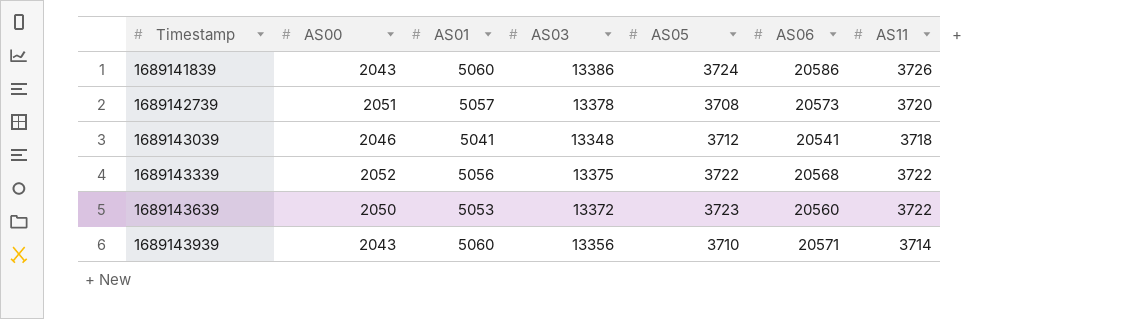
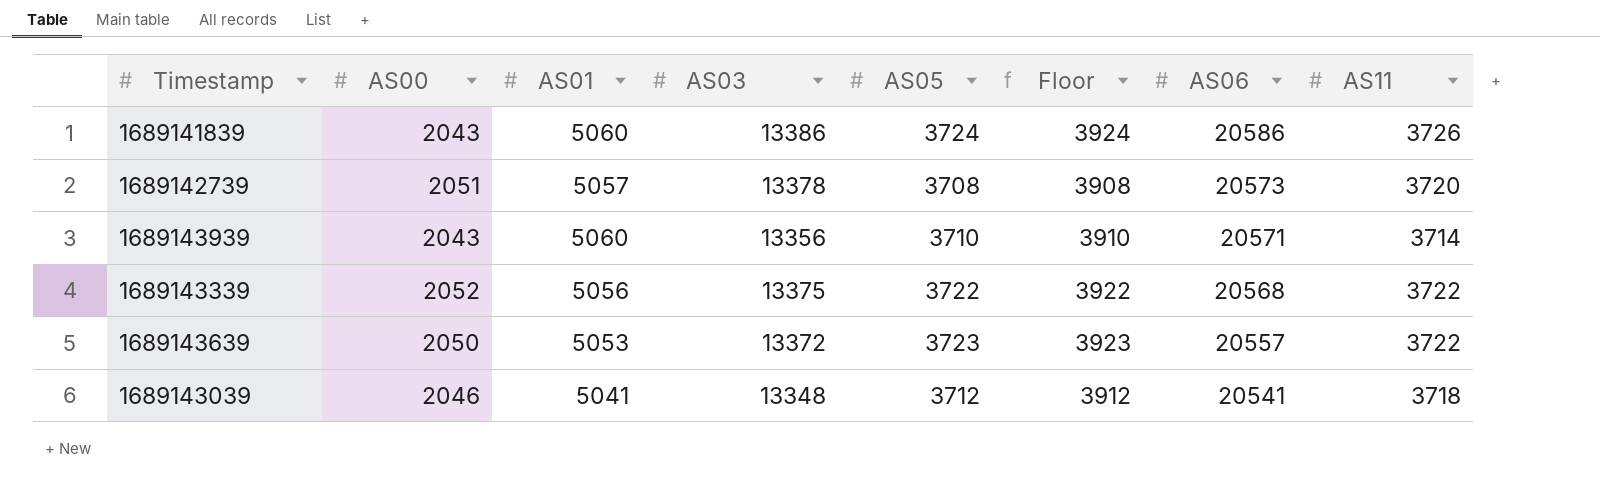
row order: Timestamp ascending -> AS06 descending
column Floor | formula: none -> [AS05] + 200
1689143639 | AS06: 20560 -> 20557

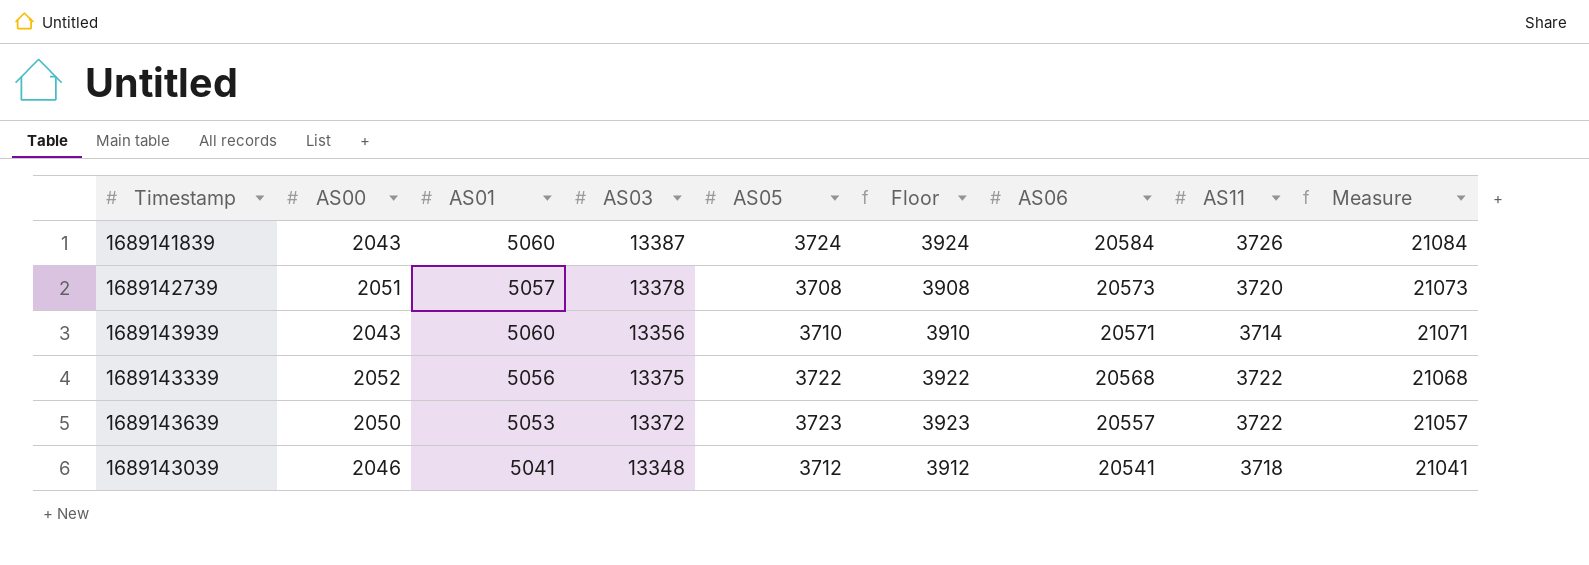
column Measure | formula: none -> [AS06] + 500
1689141839 | AS03: 13386 -> 13387
1689141839 | AS06: 20586 -> 20584

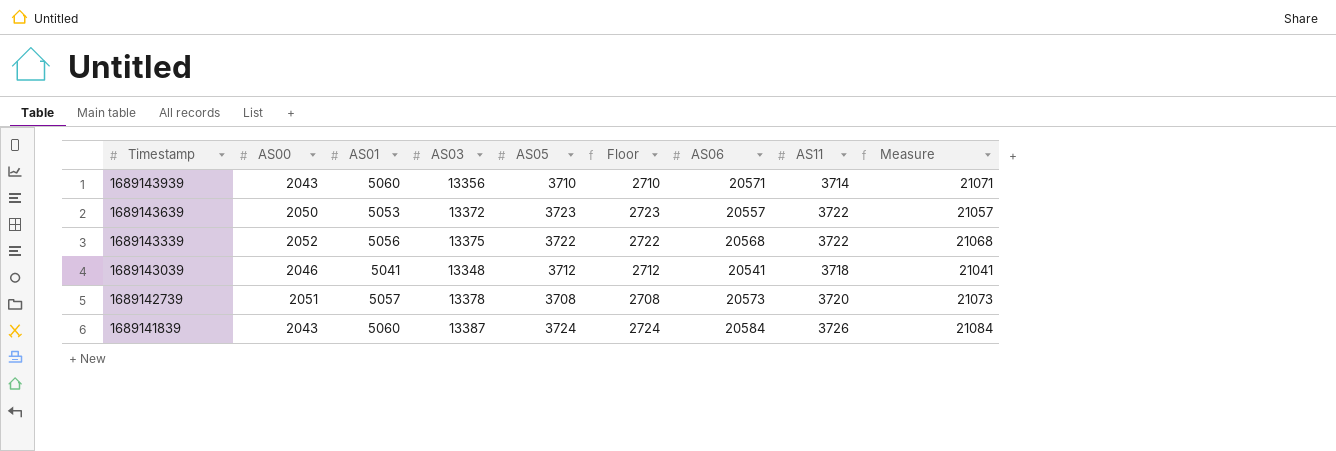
row order: AS06 descending -> Timestamp descending
column Floor | formula: [AS05] + 200 -> [AS05] - 1000

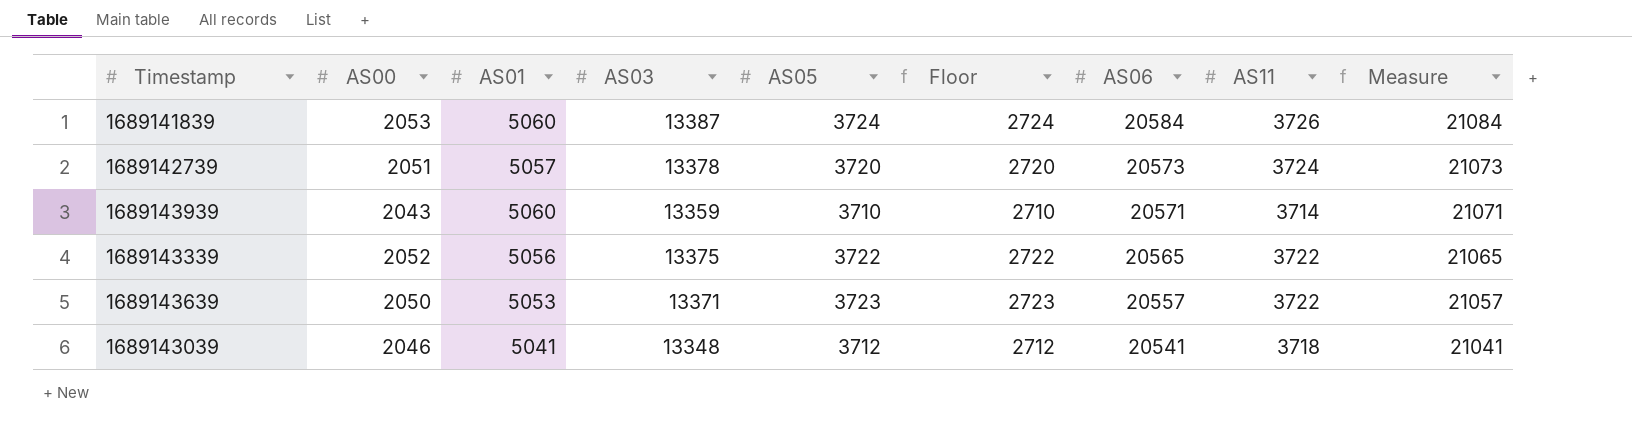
row order: Timestamp descending -> AS06 descending
1689141839 | AS00: 2043 -> 2053
1689142739 | AS05: 3708 -> 3720
1689142739 | Floor: 2708 -> 2720
1689142739 | AS11: 3720 -> 3724
1689143939 | AS03: 13356 -> 13359
1689143339 | AS06: 20568 -> 20565
1689143339 | Measure: 21068 -> 21065
1689143639 | AS03: 13372 -> 13371

